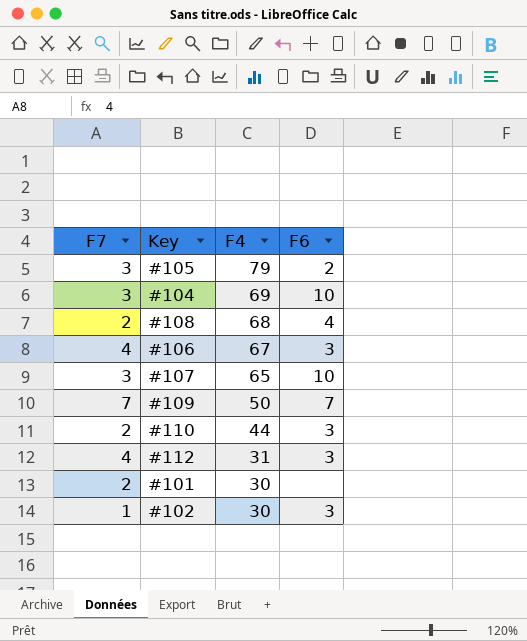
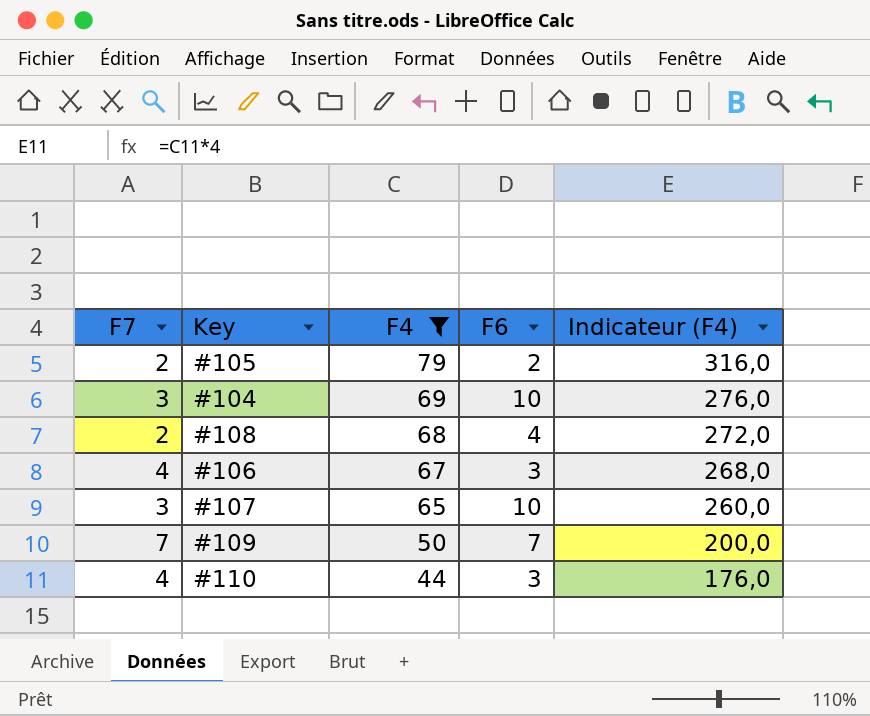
filter: none -> F4 >= 44
column Indicateur (F4) | formula: none -> [F4] * 4
#105 | F7: 3 -> 2
#110 | F7: 2 -> 4

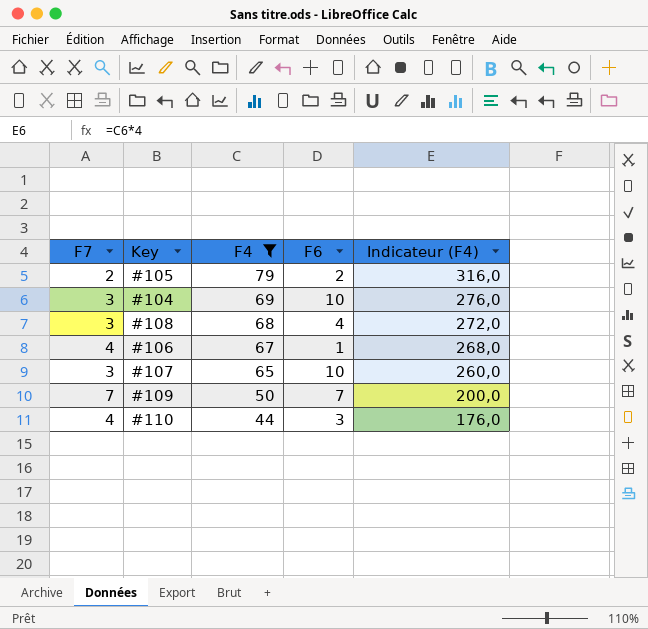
#108 | F7: 2 -> 3
#106 | F6: 3 -> 1

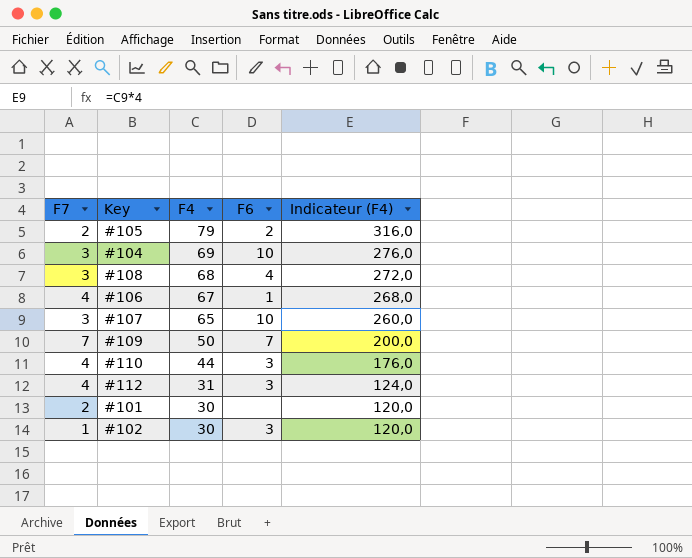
filter: F4 >= 44 -> none

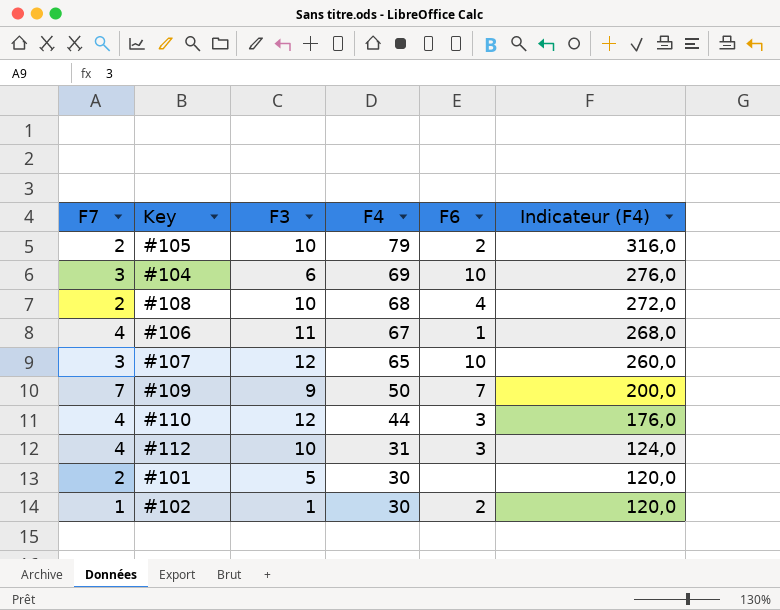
column F3 | position: none -> 3
#108 | F7: 3 -> 2
#102 | F6: 3 -> 2

